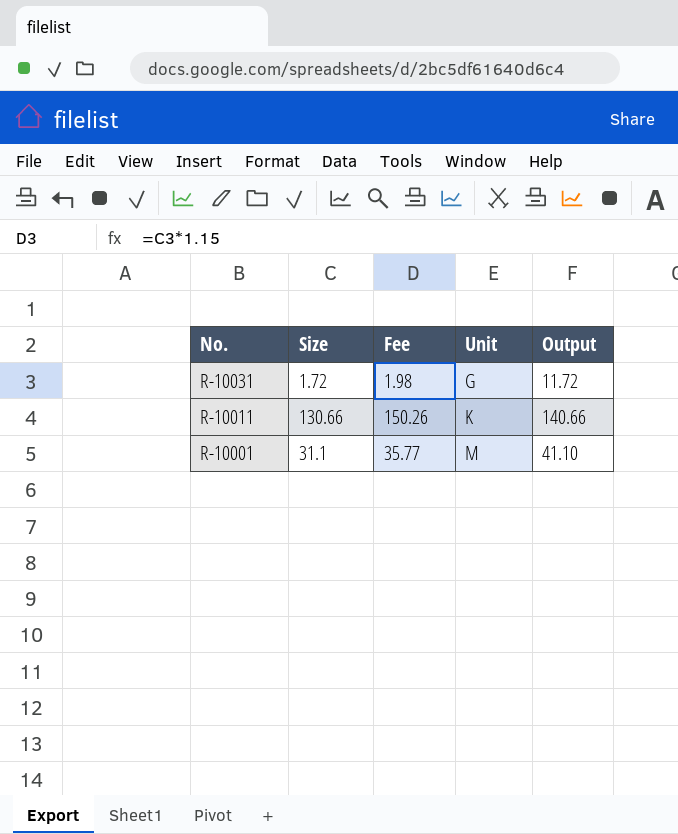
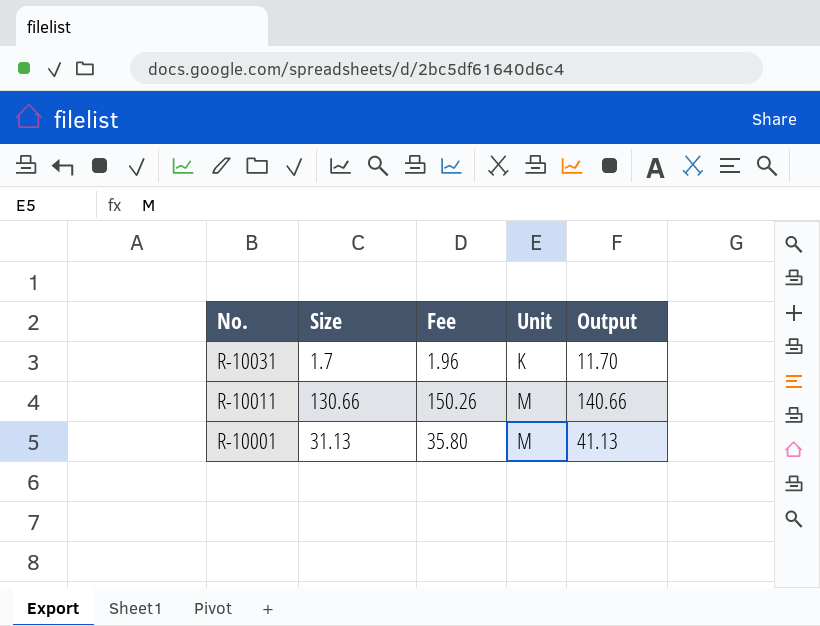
R-10031 | Size: 1.72 -> 1.7
R-10031 | Fee: 1.98 -> 1.96
R-10031 | Unit: G -> K
R-10031 | Output: 11.72 -> 11.70
R-10011 | Unit: K -> M
R-10001 | Size: 31.1 -> 31.13
R-10001 | Fee: 35.77 -> 35.80
R-10001 | Output: 41.10 -> 41.13

